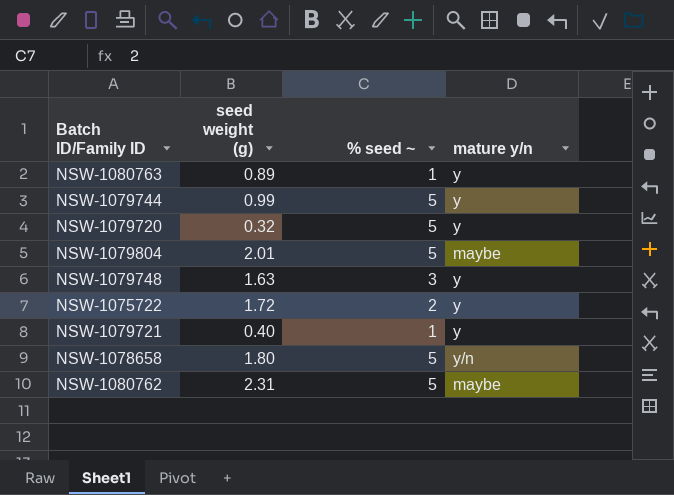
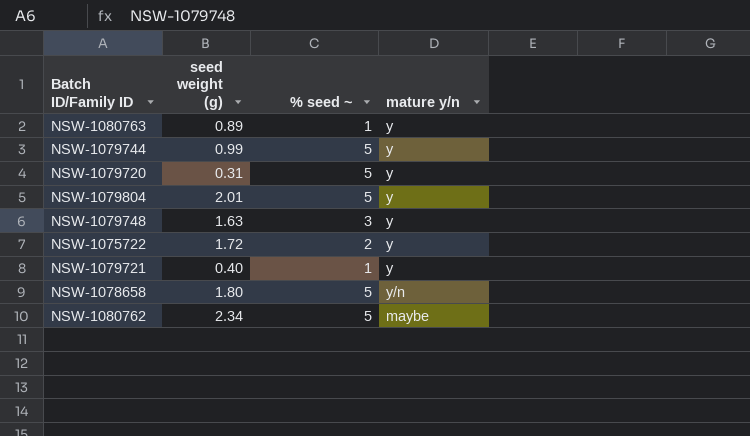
NSW-1079720 | seed weight (g): 0.32 -> 0.31
NSW-1079804 | mature y/n: maybe -> y
NSW-1080762 | seed weight (g): 2.31 -> 2.34

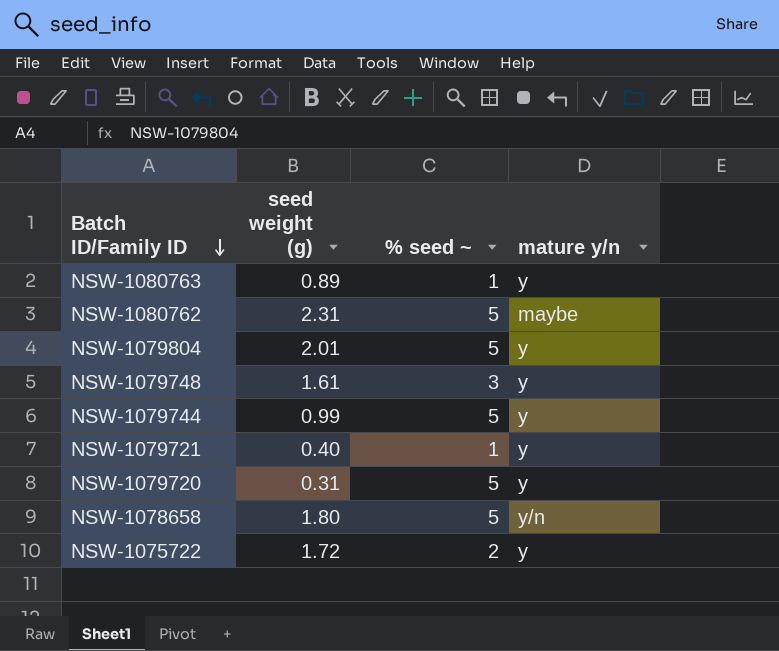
row order: none -> Batch ID/Family ID descending
NSW-1080762 | seed weight (g): 2.34 -> 2.31
NSW-1079748 | seed weight (g): 1.63 -> 1.61

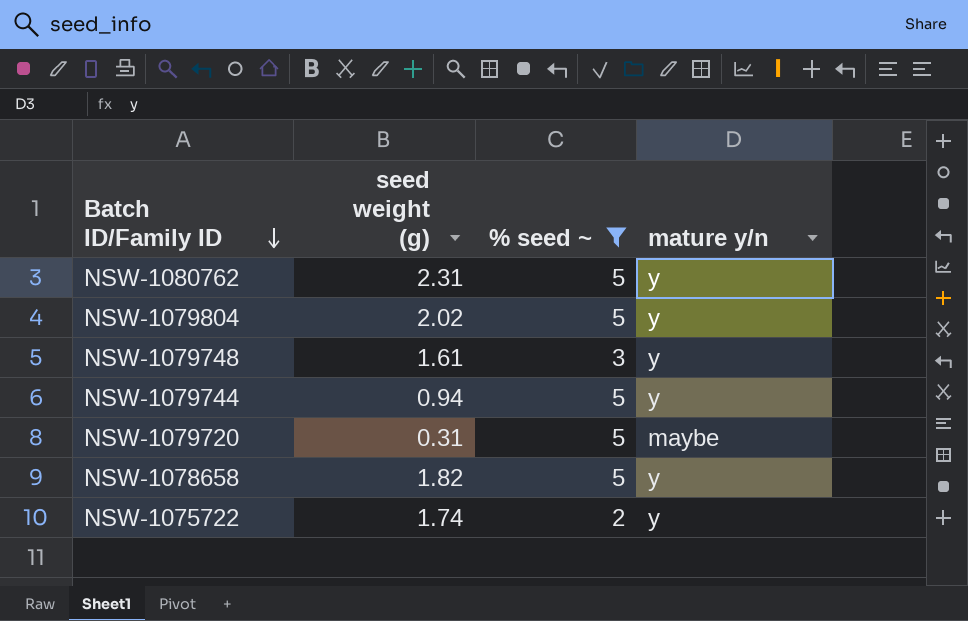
filter: none -> % seed ~ != 1
NSW-1080762 | mature y/n: maybe -> y
NSW-1079804 | seed weight (g): 2.01 -> 2.02
NSW-1079744 | seed weight (g): 0.99 -> 0.94
NSW-1079720 | mature y/n: y -> maybe
NSW-1078658 | seed weight (g): 1.80 -> 1.82
NSW-1078658 | mature y/n: y/n -> y
NSW-1075722 | seed weight (g): 1.72 -> 1.74

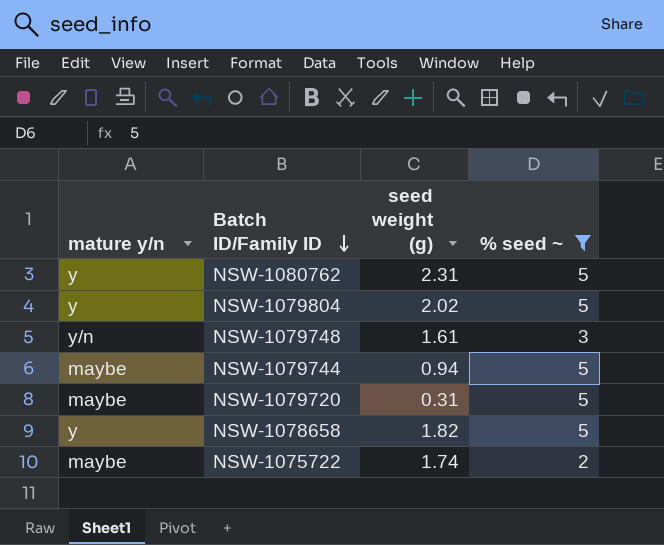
column mature y/n | position: 4 -> 1
NSW-1079748 | mature y/n: y -> y/n
NSW-1079744 | mature y/n: y -> maybe
NSW-1075722 | mature y/n: y -> maybe

